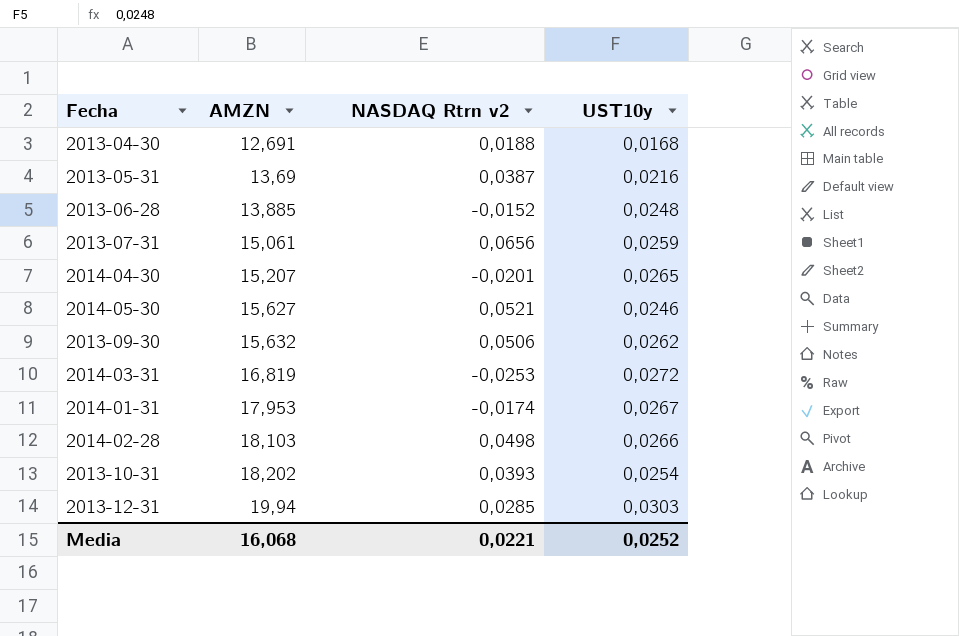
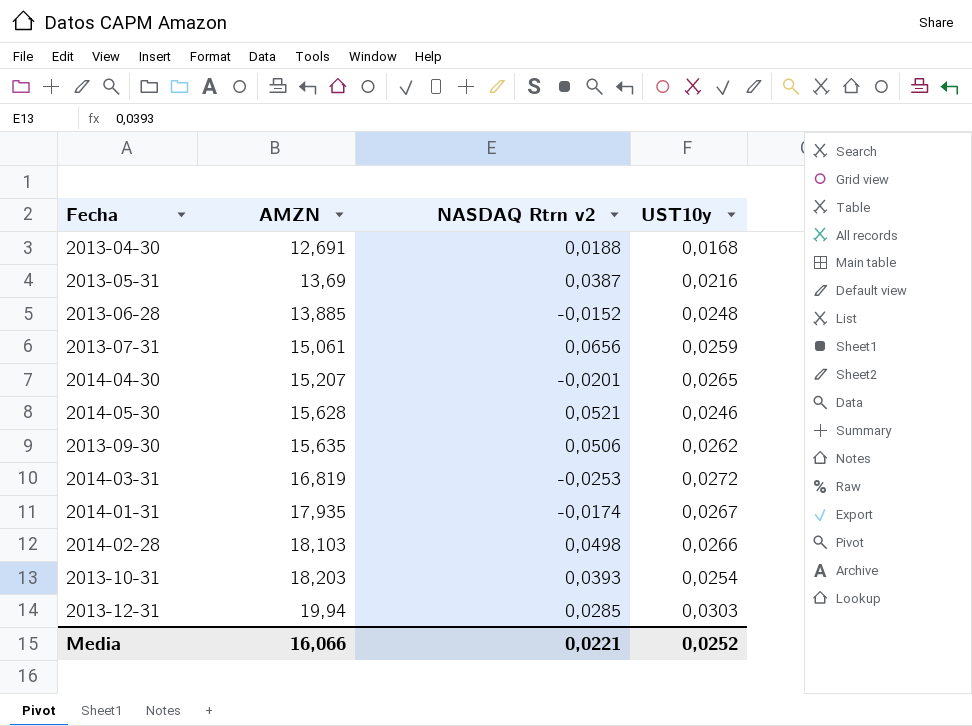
2014-05-30 | AMZN: 15,627 -> 15,628
2013-09-30 | AMZN: 15,632 -> 15,635
2014-01-31 | AMZN: 17,953 -> 17,935
2013-10-31 | AMZN: 18,202 -> 18,203
Media | AMZN: 16,068 -> 16,066

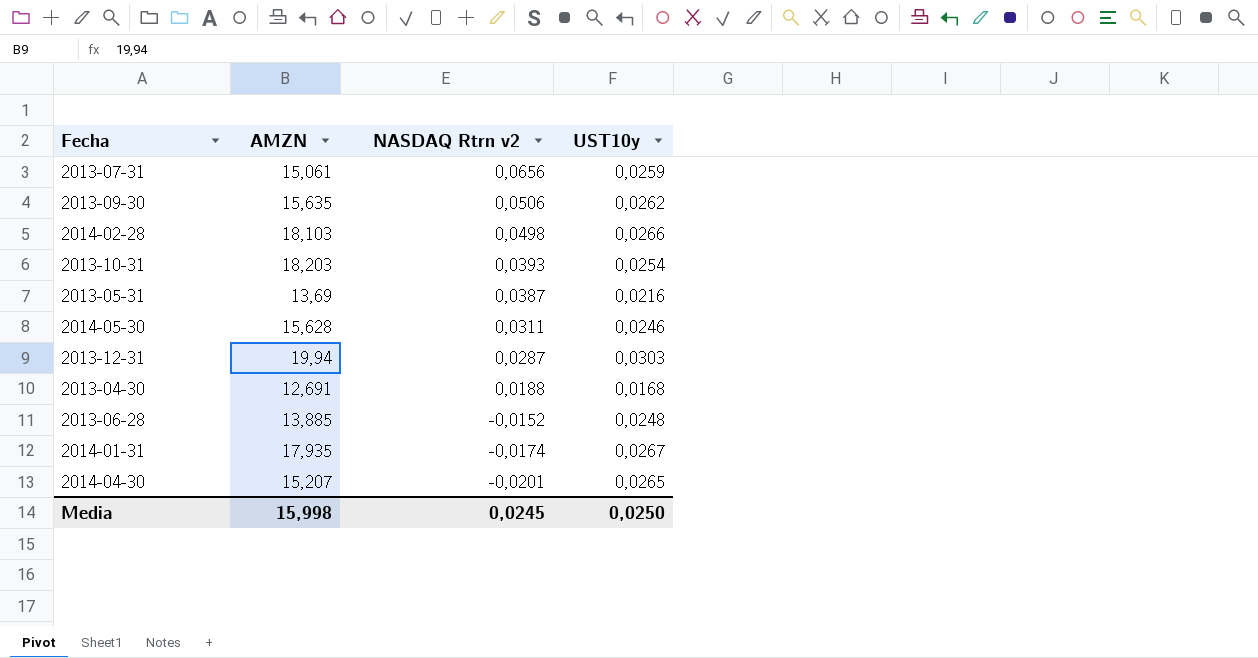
row order: AMZN ascending -> NASDAQ Rtrn v2 descending
row 2014-03-31: 16,819 | -0,0253 | 0,0272 -> none
2014-05-30 | NASDAQ Rtrn v2: 0,0521 -> 0,0311
2013-12-31 | NASDAQ Rtrn v2: 0,0285 -> 0,0287
Media | AMZN: 16,066 -> 15,998
Media | NASDAQ Rtrn v2: 0,0221 -> 0,0245
Media | UST10y: 0,0252 -> 0,0250

